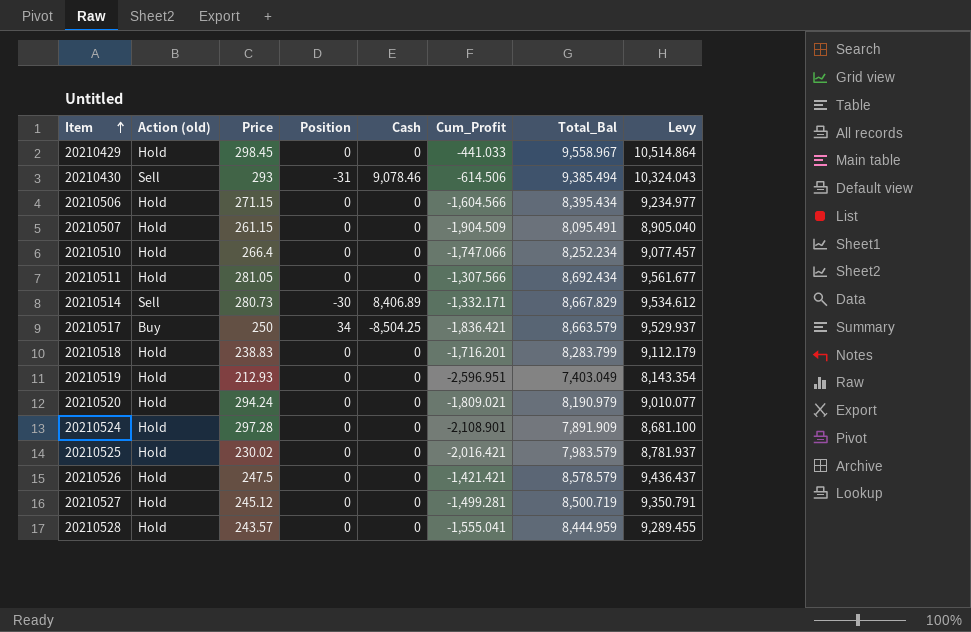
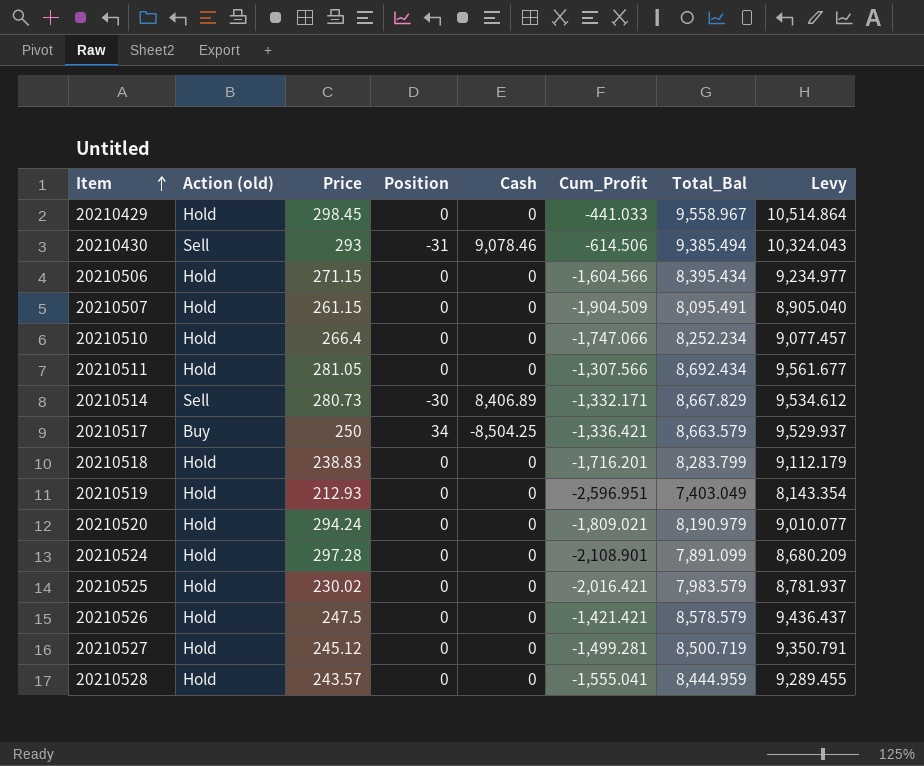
20210517 | Cum_Profit: -1,836.421 -> -1,336.421
20210524 | Total_Bal: 7,891.909 -> 7,891.099
20210524 | Levy: 8,681.100 -> 8,680.209

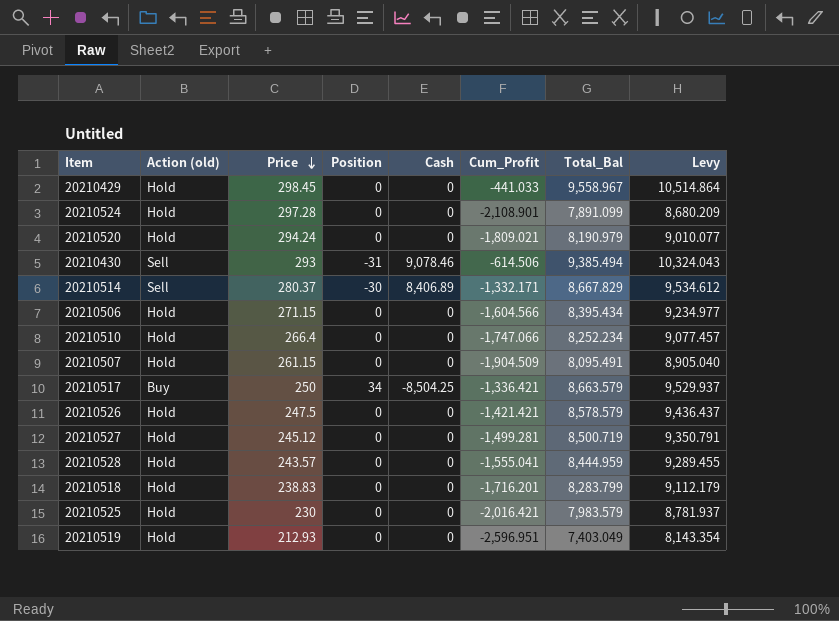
row order: Item ascending -> Price descending
row 20210511: Hold | 281.05 | 0 | 0 | -1,307.566 | 8,692.434 | 9,561.677 -> none
20210514 | Price: 280.73 -> 280.37
20210525 | Price: 230.02 -> 230

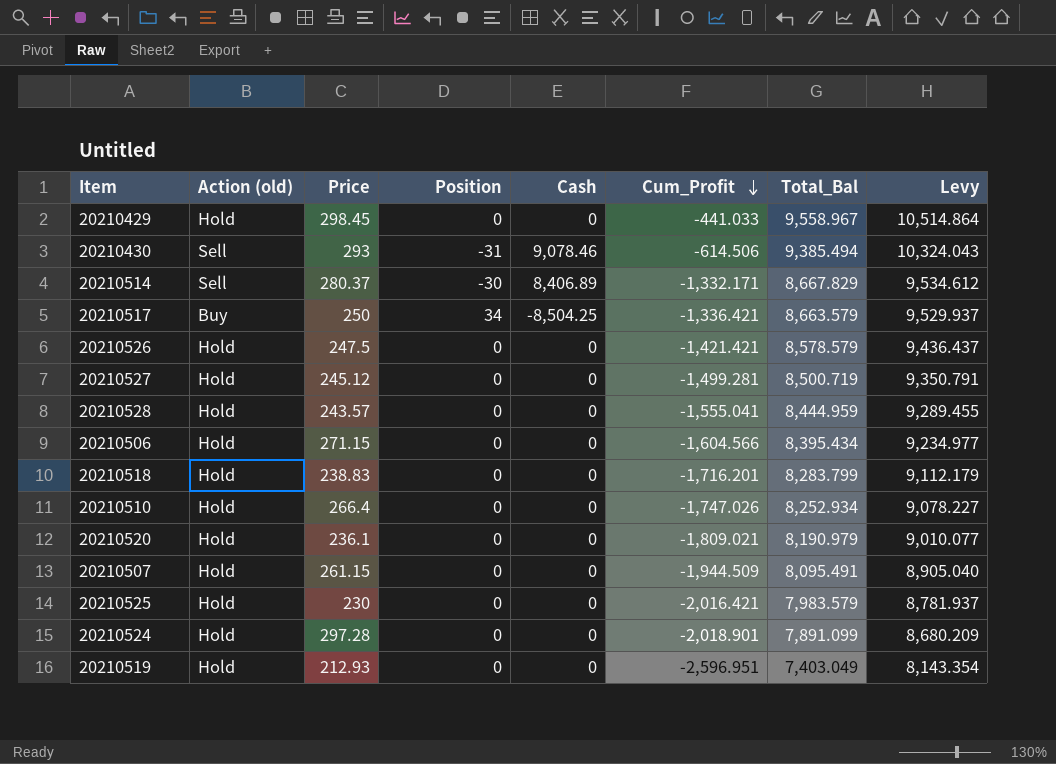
row order: Price descending -> Cum_Profit descending
20210510 | Cum_Profit: -1,747.066 -> -1,747.026
20210510 | Total_Bal: 8,252.234 -> 8,252.934
20210510 | Levy: 9,077.457 -> 9,078.227
20210520 | Price: 294.24 -> 236.1
20210507 | Cum_Profit: -1,904.509 -> -1,944.509
20210524 | Cum_Profit: -2,108.901 -> -2,018.901

